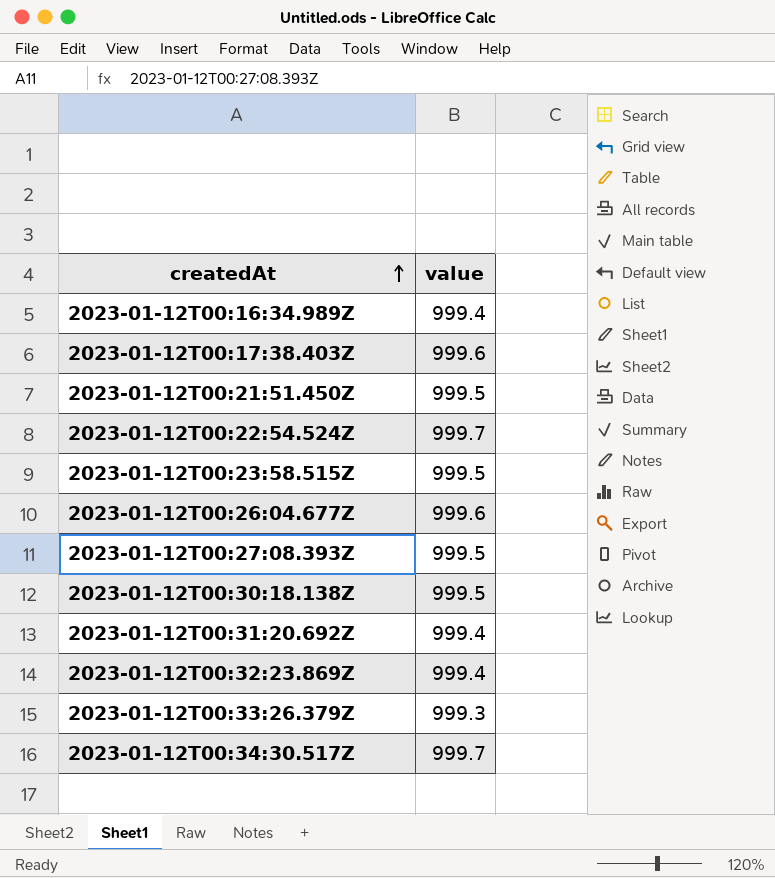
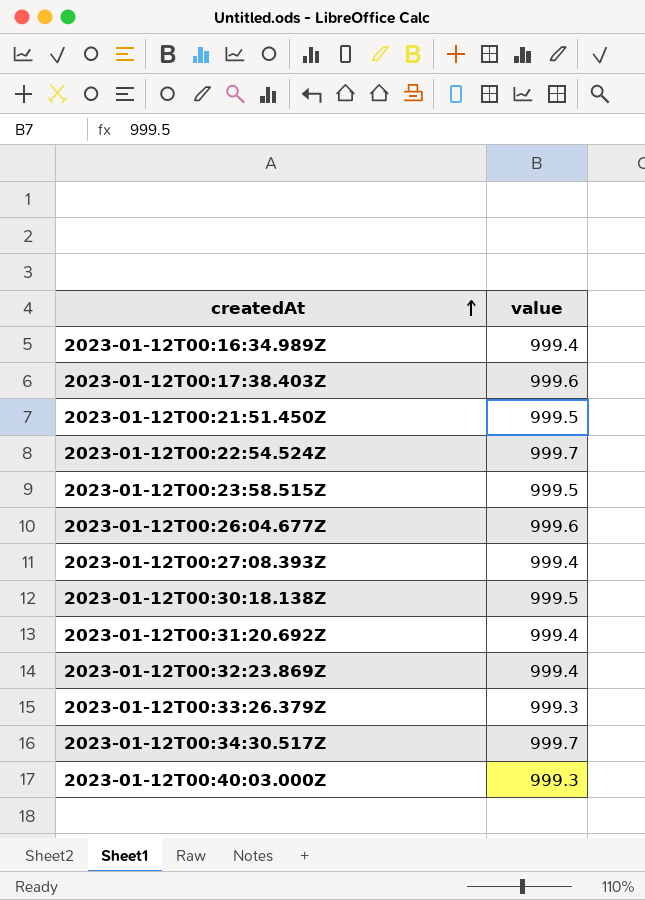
2023-01-12T00:27:08.393Z | value: 999.5 -> 999.4
row 2023-01-12T00:40:03.000Z: none -> 999.3

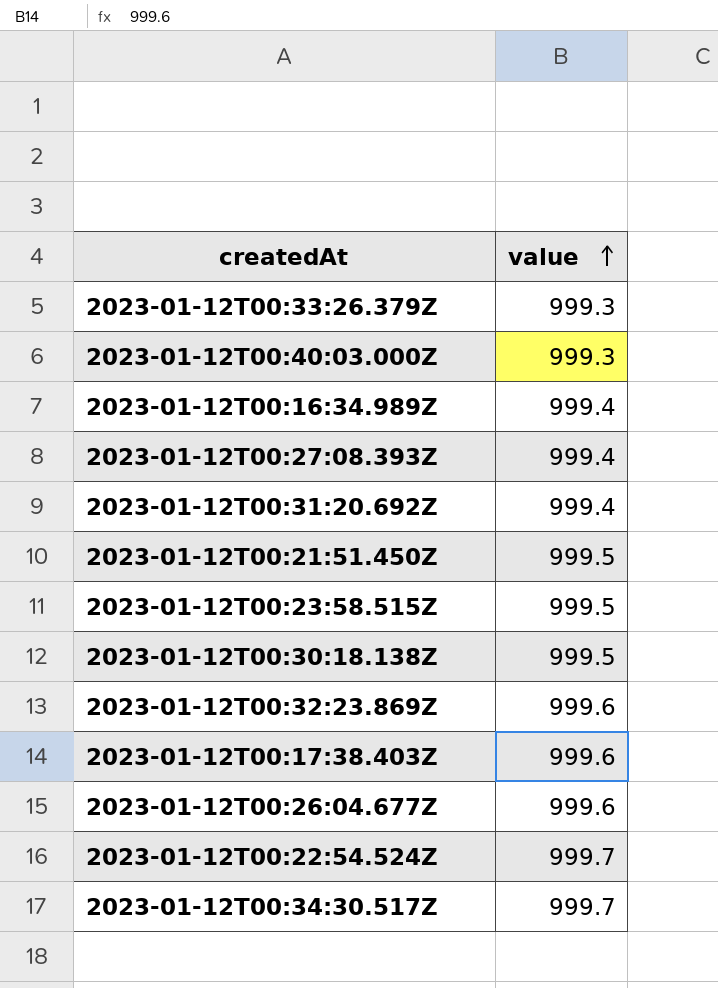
row order: createdAt ascending -> value ascending
2023-01-12T00:32:23.869Z | value: 999.4 -> 999.6

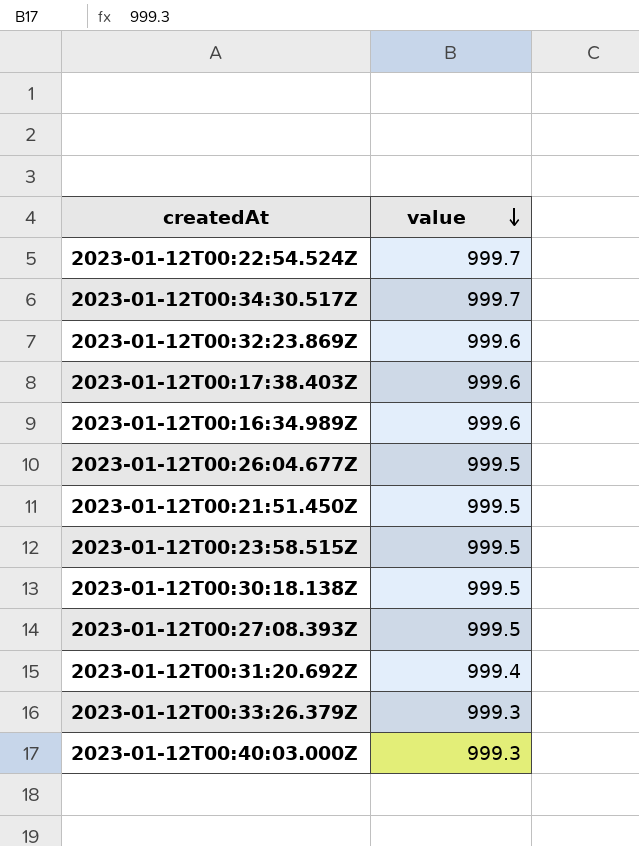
row order: value ascending -> value descending
2023-01-12T00:16:34.989Z | value: 999.4 -> 999.6
2023-01-12T00:26:04.677Z | value: 999.6 -> 999.5
2023-01-12T00:27:08.393Z | value: 999.4 -> 999.5

